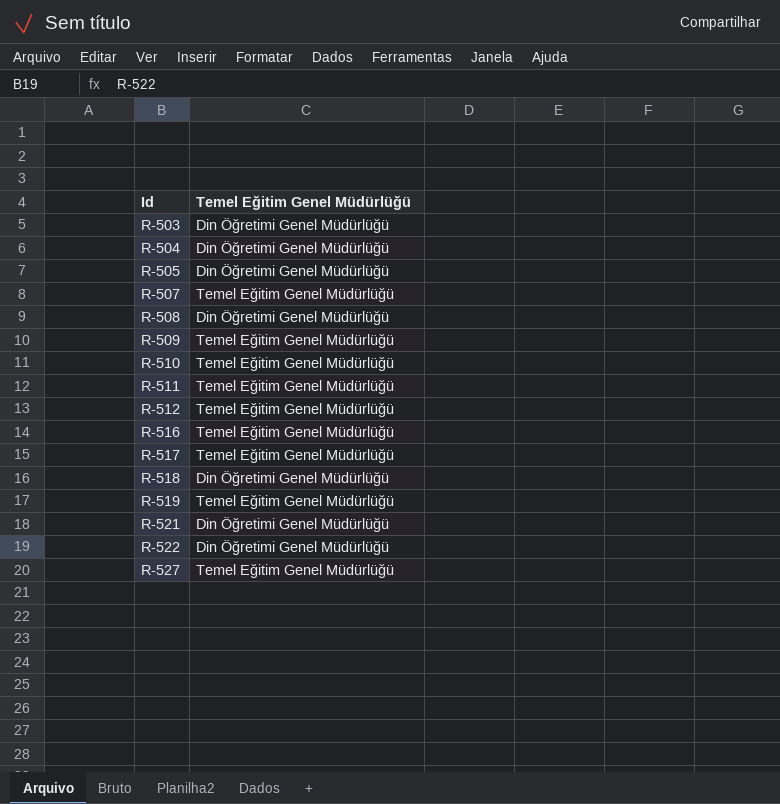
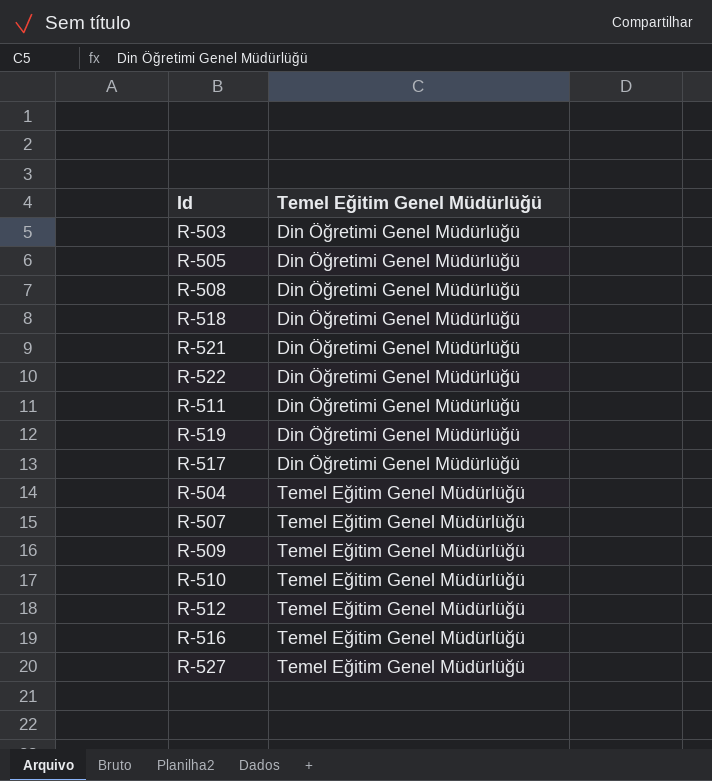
row order: Id ascending -> Temel Eğitim Genel Müdürlüğü ascending
R-511 | Temel Eğitim Genel Müdürlüğü: Temel Eğitim Genel Müdürlüğü -> Din Öğretimi Genel Müdürlüğü
R-519 | Temel Eğitim Genel Müdürlüğü: Temel Eğitim Genel Müdürlüğü -> Din Öğretimi Genel Müdürlüğü
R-517 | Temel Eğitim Genel Müdürlüğü: Temel Eğitim Genel Müdürlüğü -> Din Öğretimi Genel Müdürlüğü
R-504 | Temel Eğitim Genel Müdürlüğü: Din Öğretimi Genel Müdürlüğü -> Temel Eğitim Genel Müdürlüğü

